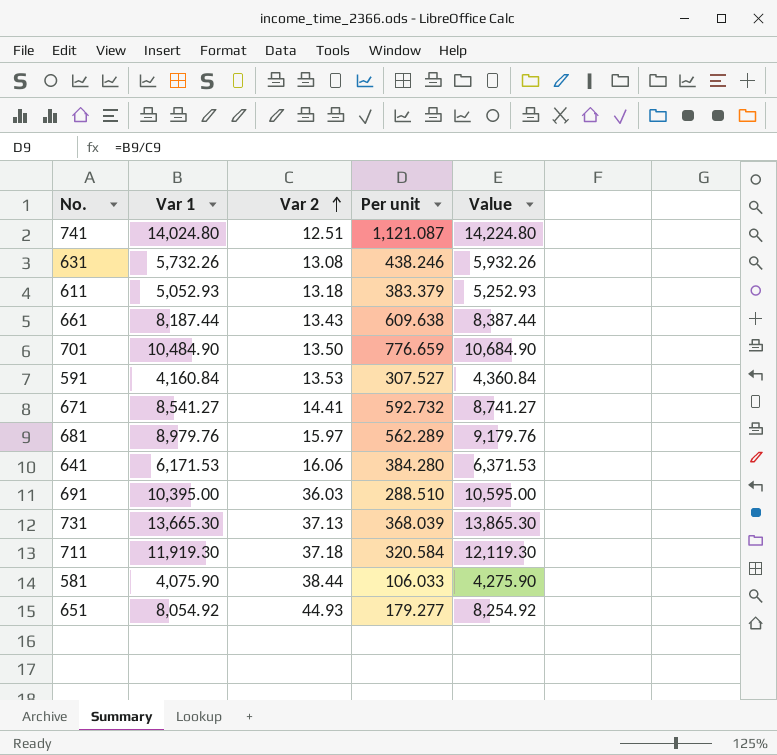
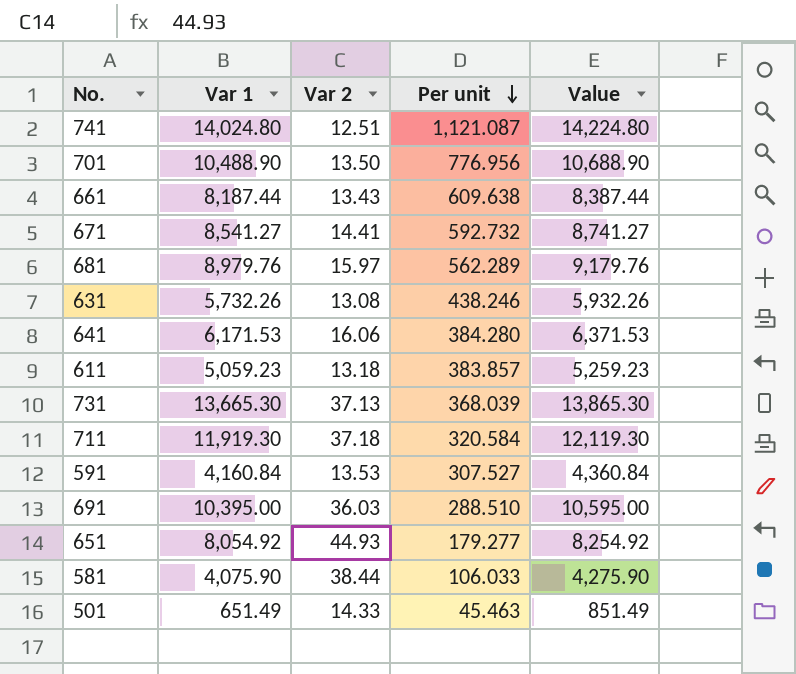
row order: Var 2 ascending -> Per unit descending
701 | Var 1: 10,484.90 -> 10,488.90
701 | Per unit: 776.659 -> 776.956
701 | Value: 10,684.90 -> 10,688.90
611 | Var 1: 5,052.93 -> 5,059.23
611 | Per unit: 383.379 -> 383.857
611 | Value: 5,252.93 -> 5,259.23
row 501: none -> 651.49 | 14.33 | 45.463 | 851.49

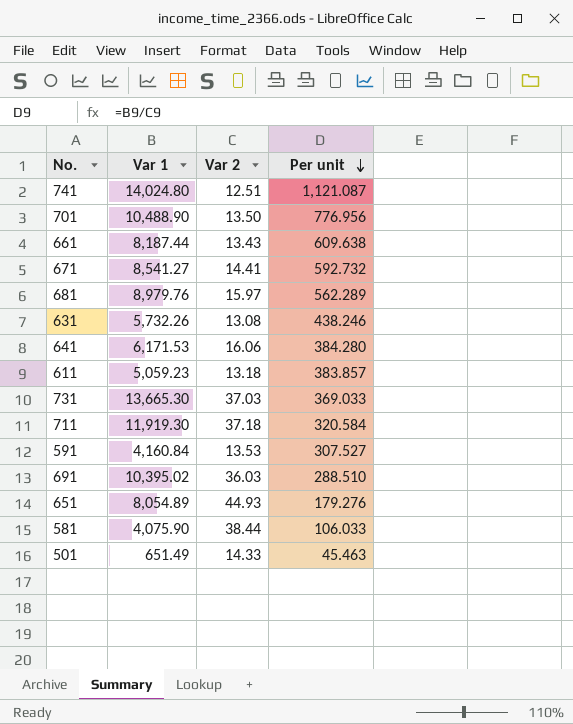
column Value | formula: [Var 1] + 200 -> none
731 | Var 2: 37.13 -> 37.03
731 | Per unit: 368.039 -> 369.033
691 | Var 1: 10,395.00 -> 10,395.02
651 | Var 1: 8,054.92 -> 8,054.89
651 | Per unit: 179.277 -> 179.276

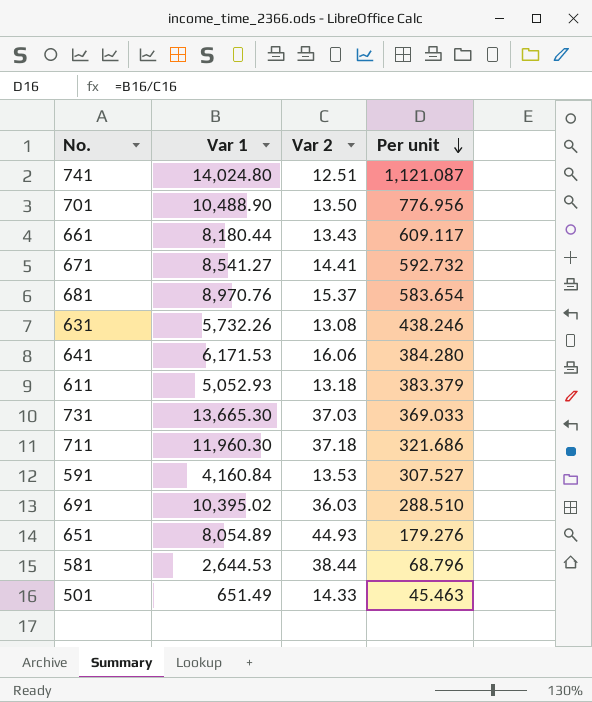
661 | Var 1: 8,187.44 -> 8,180.44
661 | Per unit: 609.638 -> 609.117
681 | Var 1: 8,979.76 -> 8,970.76
681 | Var 2: 15.97 -> 15.37
681 | Per unit: 562.289 -> 583.654
611 | Var 1: 5,059.23 -> 5,052.93
611 | Per unit: 383.857 -> 383.379
711 | Var 1: 11,919.30 -> 11,960.30
711 | Per unit: 320.584 -> 321.686
581 | Var 1: 4,075.90 -> 2,644.53
581 | Per unit: 106.033 -> 68.796

